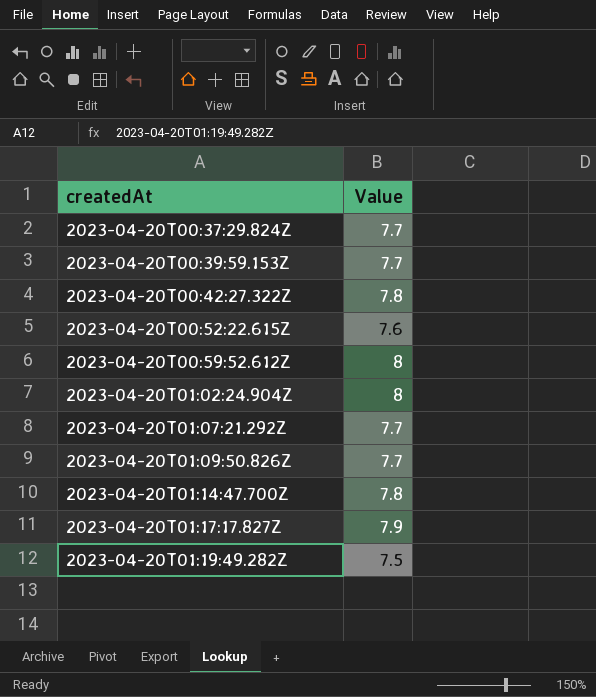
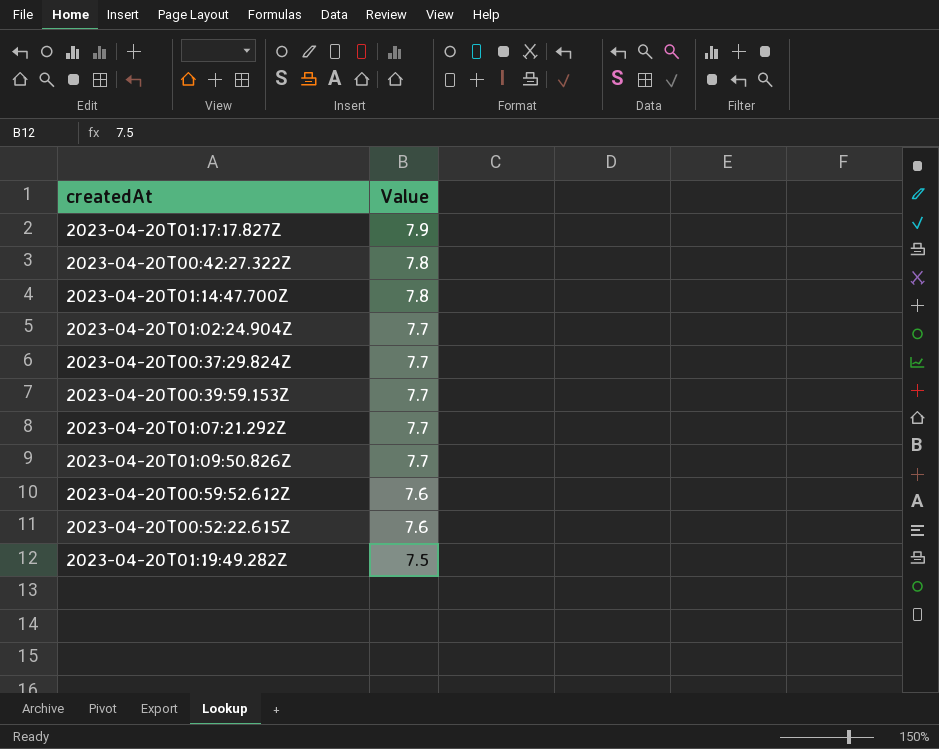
row order: createdAt ascending -> Value descending
2023-04-20T01:02:24.904Z | Value: 8 -> 7.7
2023-04-20T00:59:52.612Z | Value: 8 -> 7.6

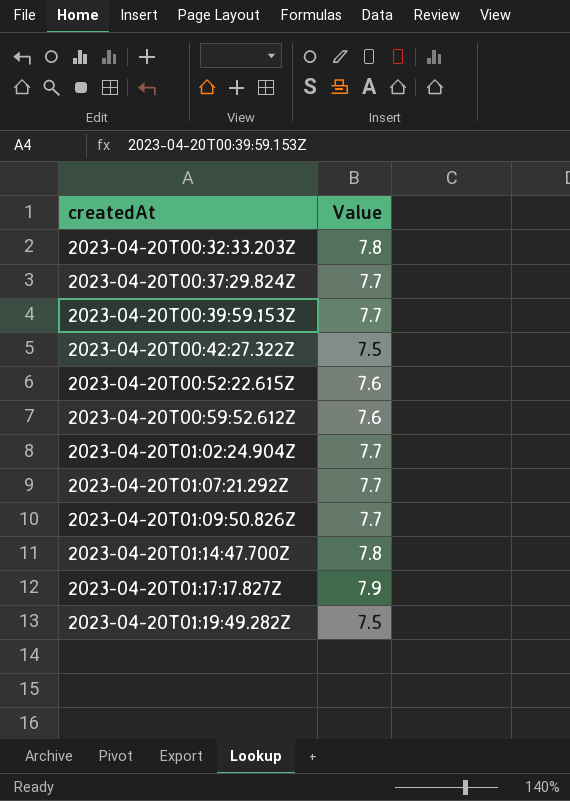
row order: Value descending -> createdAt ascending
row 2023-04-20T00:32:33.203Z: none -> 7.8
2023-04-20T00:42:27.322Z | Value: 7.8 -> 7.5

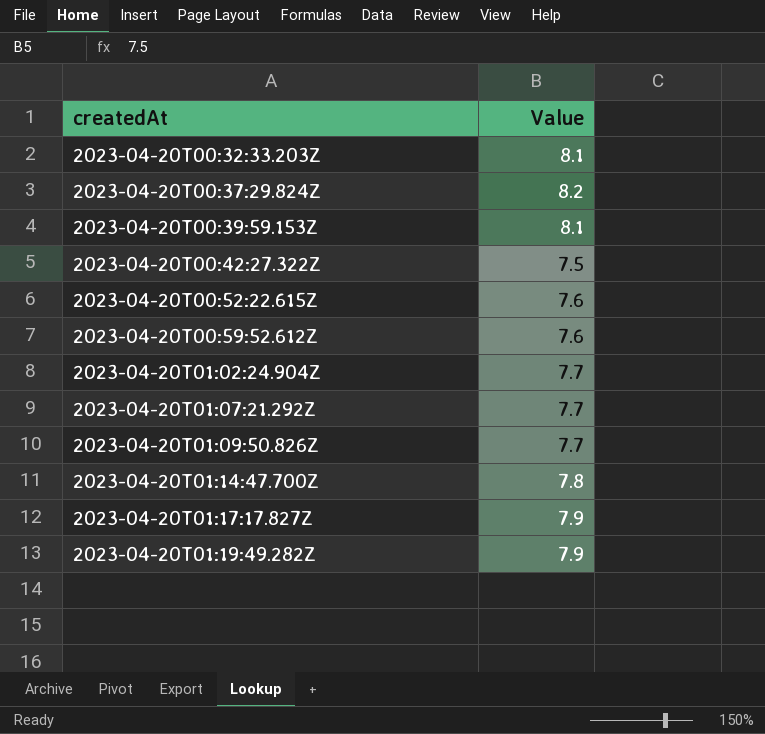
2023-04-20T00:32:33.203Z | Value: 7.8 -> 8.1
2023-04-20T00:37:29.824Z | Value: 7.7 -> 8.2
2023-04-20T00:39:59.153Z | Value: 7.7 -> 8.1
2023-04-20T01:19:49.282Z | Value: 7.5 -> 7.9

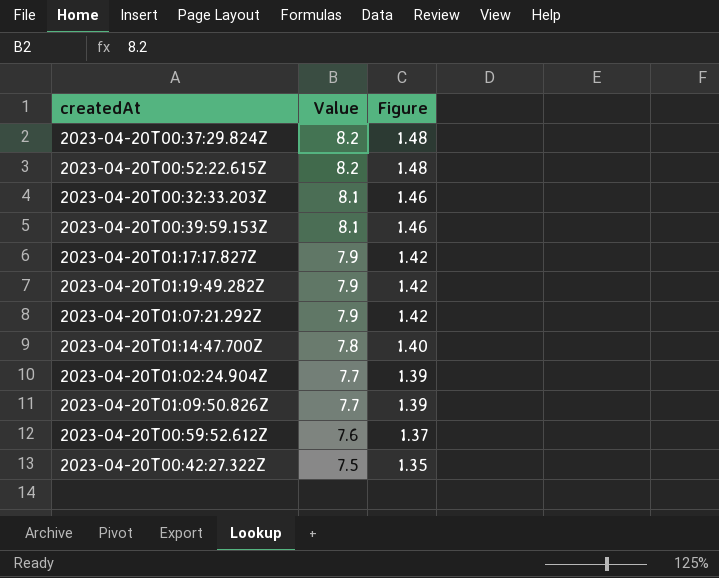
row order: createdAt ascending -> Value descending
column Figure | formula: none -> [Value] * 0.18
2023-04-20T00:52:22.615Z | Value: 7.6 -> 8.2
2023-04-20T01:07:21.292Z | Value: 7.7 -> 7.9

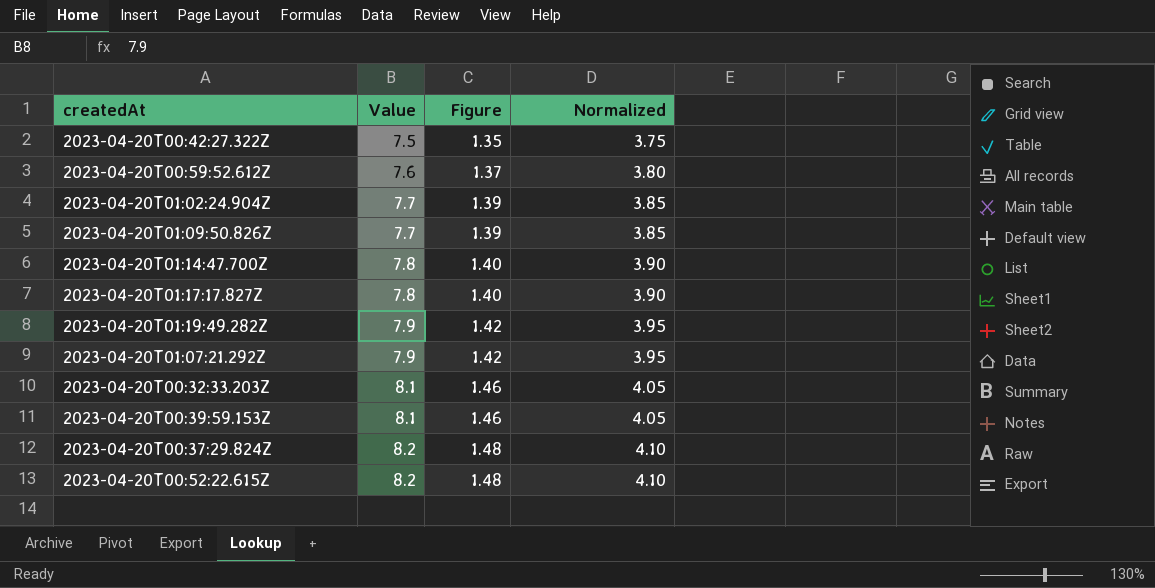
row order: Value descending -> Value ascending
column Normalized | formula: none -> [Value] * 0.5
2023-04-20T01:17:17.827Z | Value: 7.9 -> 7.8
2023-04-20T01:17:17.827Z | Figure: 1.42 -> 1.40

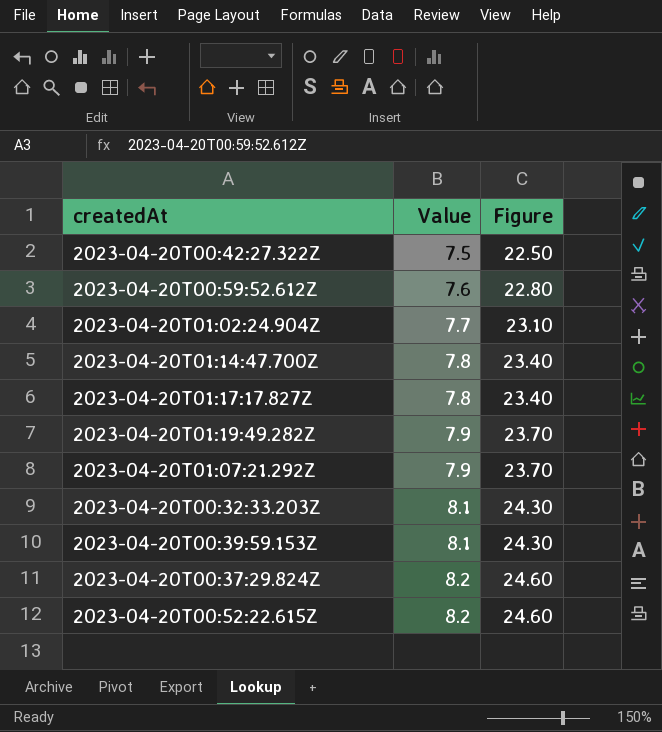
column Normalized | formula: [Value] * 0.5 -> none
column Figure | formula: [Value] * 0.18 -> [Value] * 3
row 2023-04-20T01:09:50.826Z: 7.7 | 1.39 | 3.85 -> none

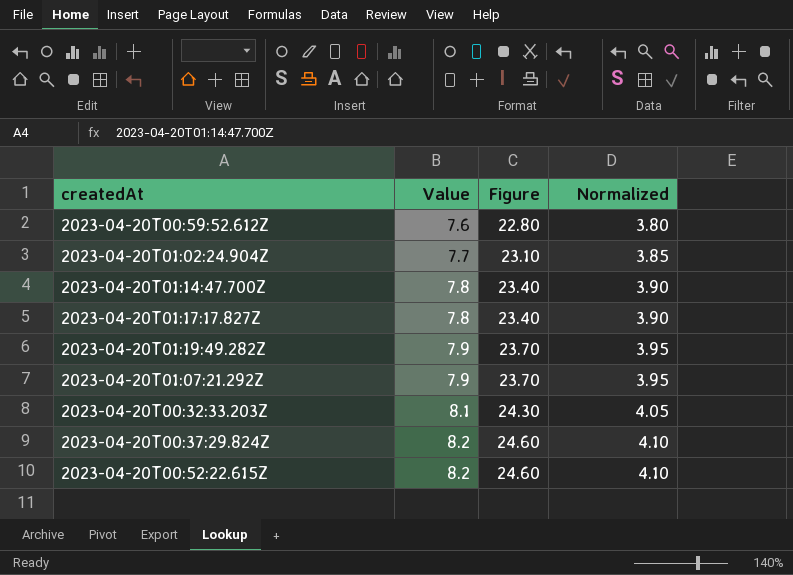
column Normalized | formula: none -> [Value] * 0.5
row 2023-04-20T00:42:27.322Z: 7.5 | 22.50 -> none
row 2023-04-20T00:39:59.153Z: 8.1 | 24.30 -> none

